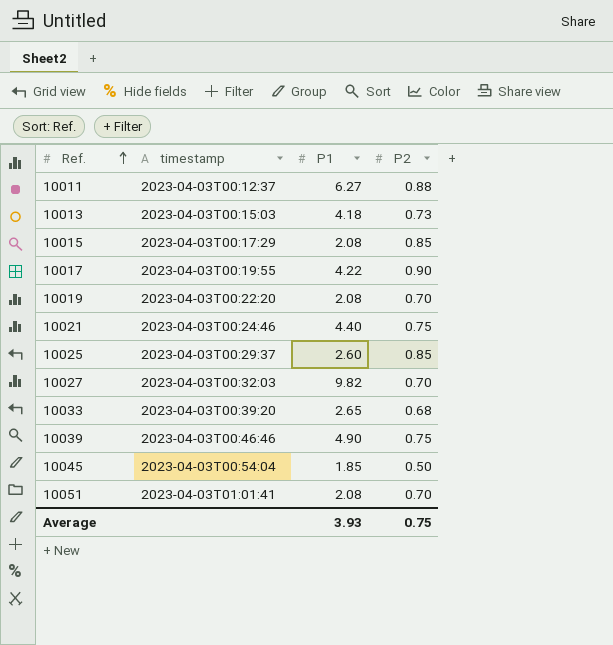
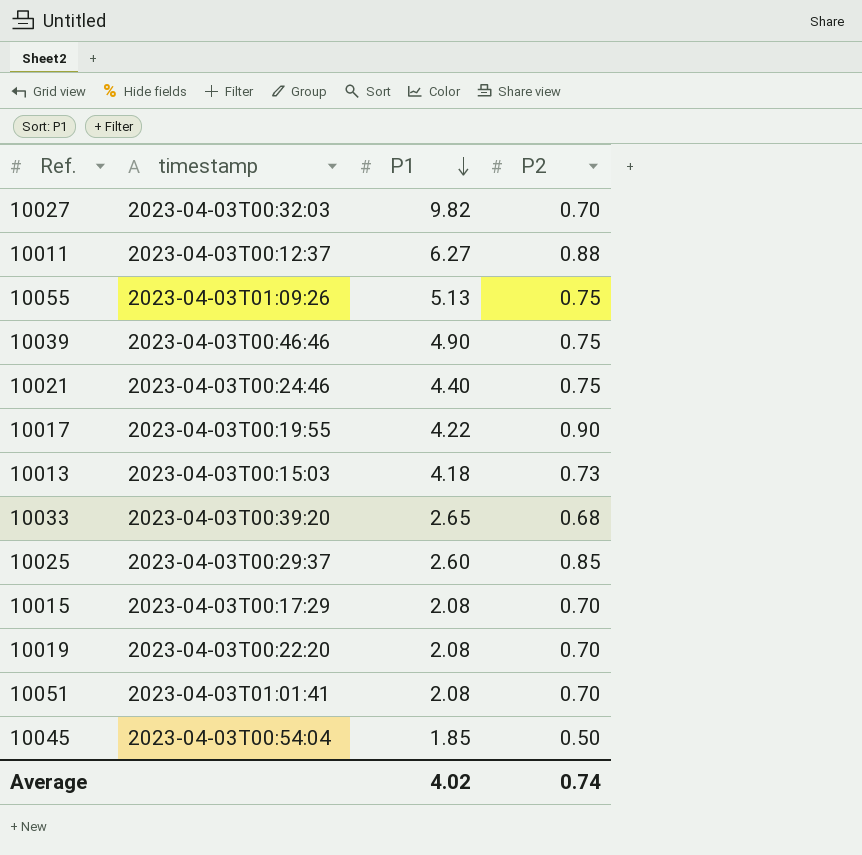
row order: Ref. ascending -> P1 descending
row 10055: none -> 2023-04-03T01:09:26 | 5.13 | 0.75
10015 | P2: 0.85 -> 0.70
Average | P1: 3.93 -> 4.02
Average | P2: 0.75 -> 0.74

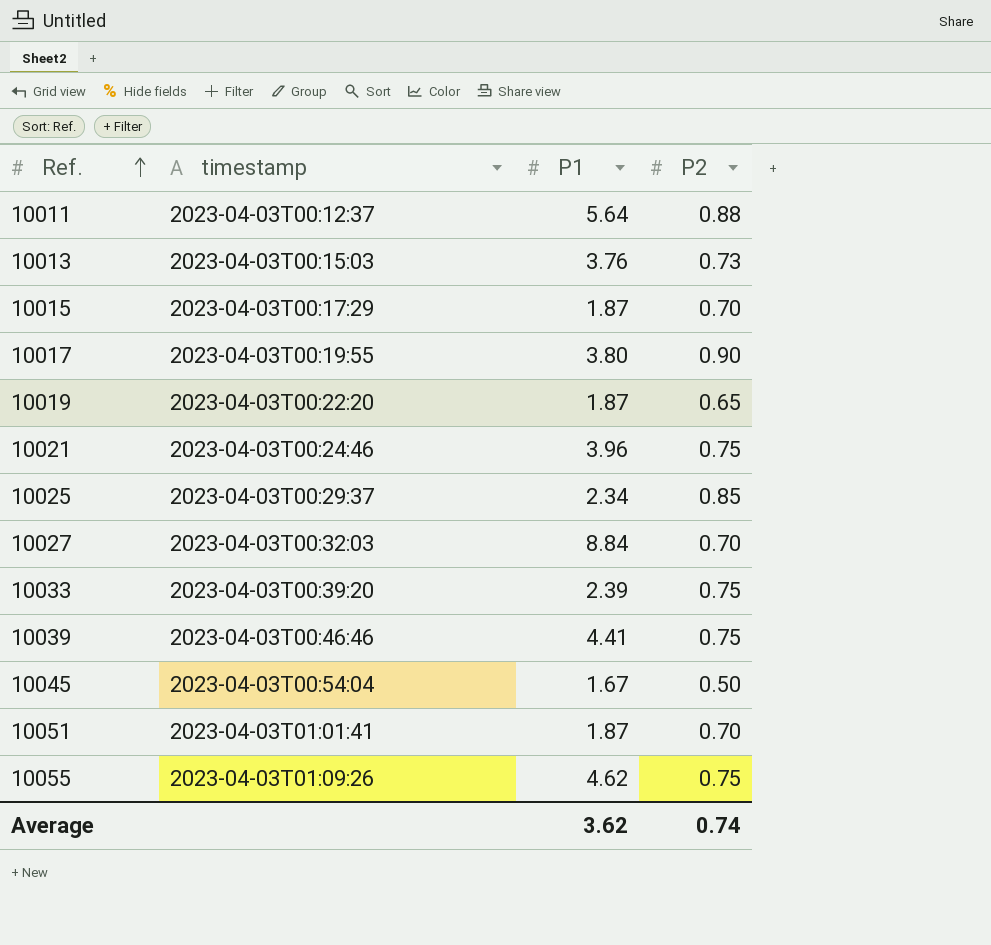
row order: P1 descending -> Ref. ascending
10011 | P1: 6.27 -> 5.64
10013 | P1: 4.18 -> 3.76
10015 | P1: 2.08 -> 1.87
10017 | P1: 4.22 -> 3.80
10019 | P1: 2.08 -> 1.87
10019 | P2: 0.70 -> 0.65
10021 | P1: 4.40 -> 3.96
10025 | P1: 2.60 -> 2.34
10027 | P1: 9.82 -> 8.84
10033 | P1: 2.65 -> 2.39
10033 | P2: 0.68 -> 0.75
10039 | P1: 4.90 -> 4.41
10045 | P1: 1.85 -> 1.67
10051 | P1: 2.08 -> 1.87
10055 | P1: 5.13 -> 4.62
Average | P1: 4.02 -> 3.62

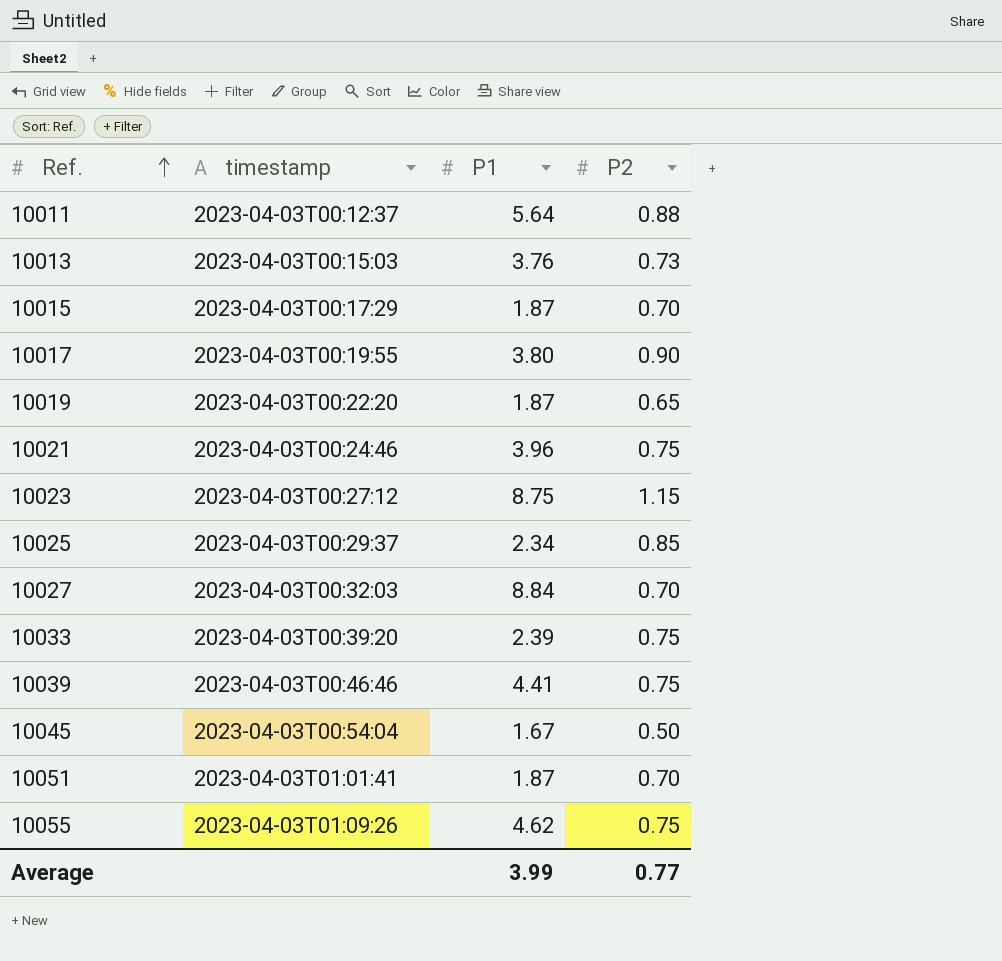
row 10023: none -> 2023-04-03T00:27:12 | 8.75 | 1.15
Average | P1: 3.62 -> 3.99
Average | P2: 0.74 -> 0.77

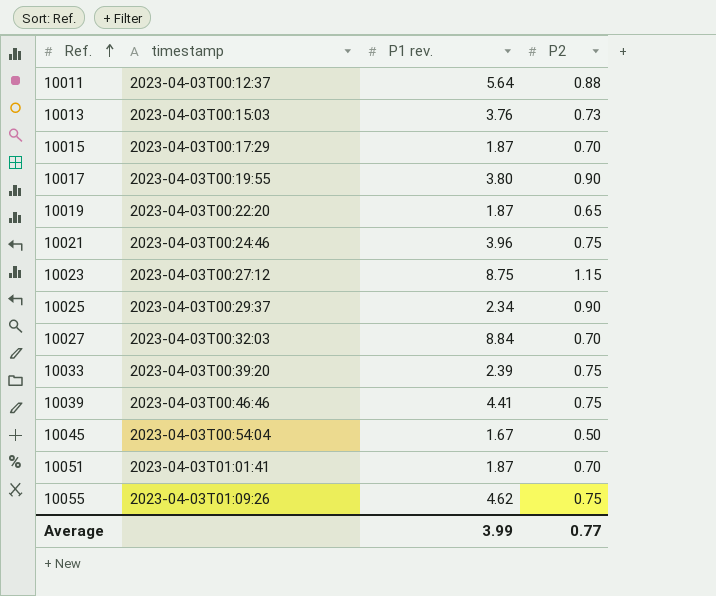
column name: P1 -> P1 rev.
10025 | P2: 0.85 -> 0.90

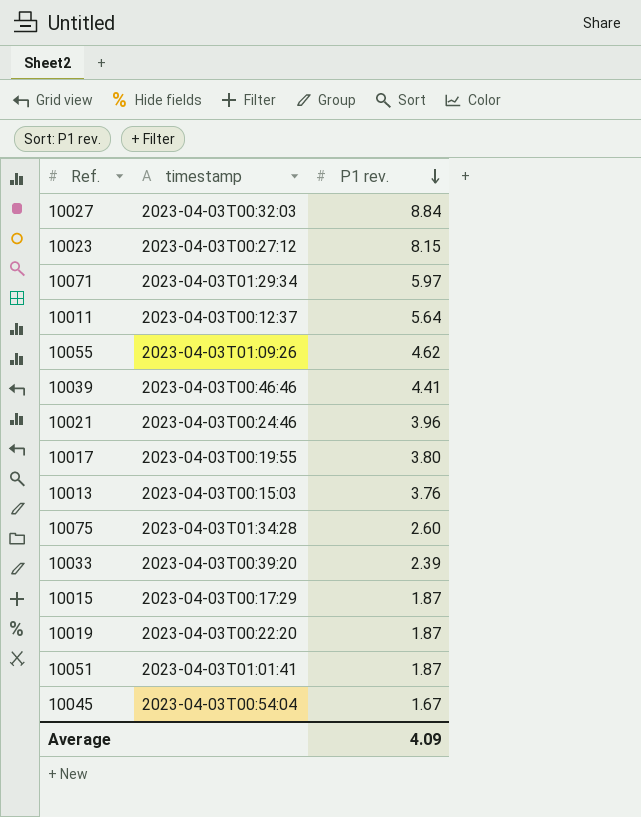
row order: Ref. ascending -> P1 rev. descending
column P2 | position: 4 -> none
row 10025: 2023-04-03T00:29:37 | 2.34 | 0.90 -> none
10023 | P1 rev.: 8.75 -> 8.15
row 10071: none -> 2023-04-03T01:29:34 | 5.97
row 10075: none -> 2023-04-03T01:34:28 | 2.60
Average | P1 rev.: 3.99 -> 4.09

